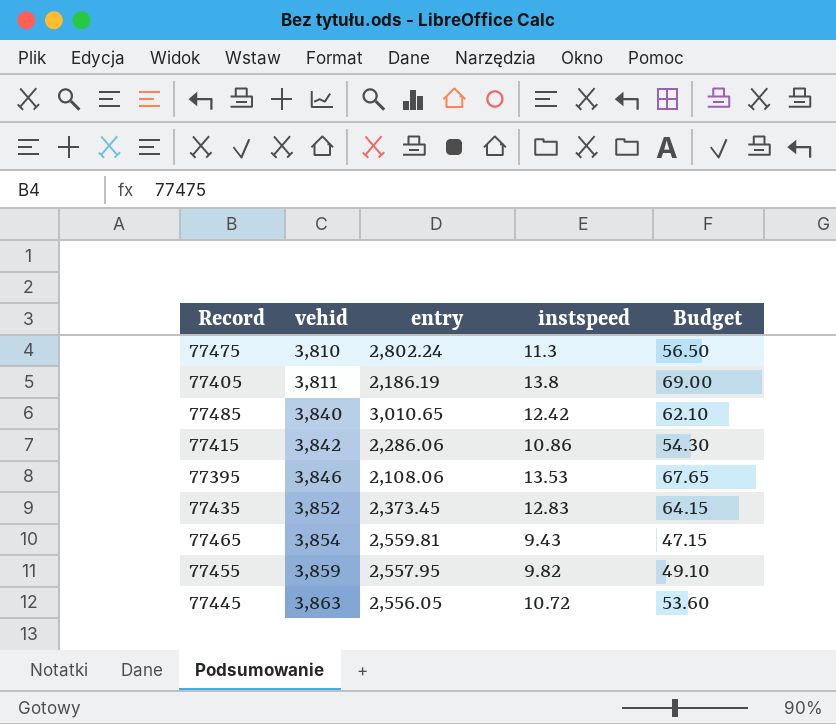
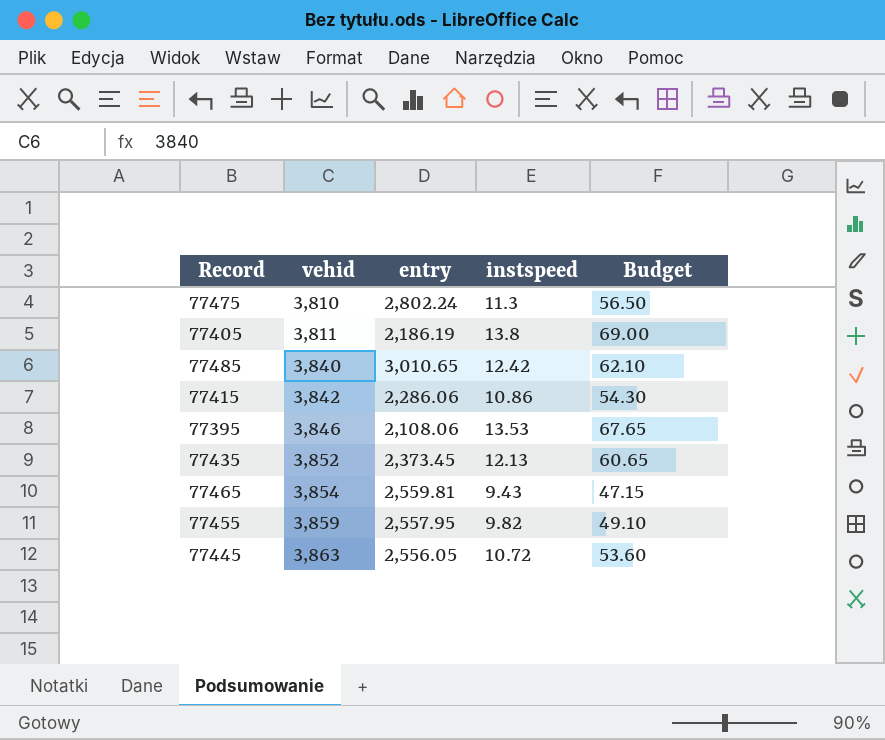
77435 | instspeed: 12.83 -> 12.13
77435 | Budget: 64.15 -> 60.65

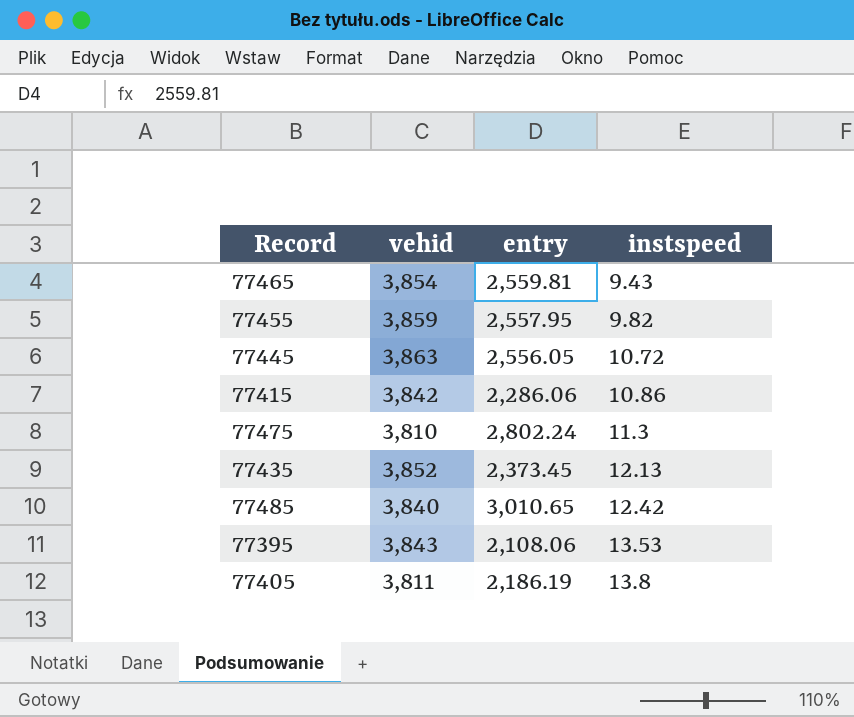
row order: vehid ascending -> instspeed ascending
column Budget | formula: [instspeed] * 5 -> none
77395 | vehid: 3,846 -> 3,843

